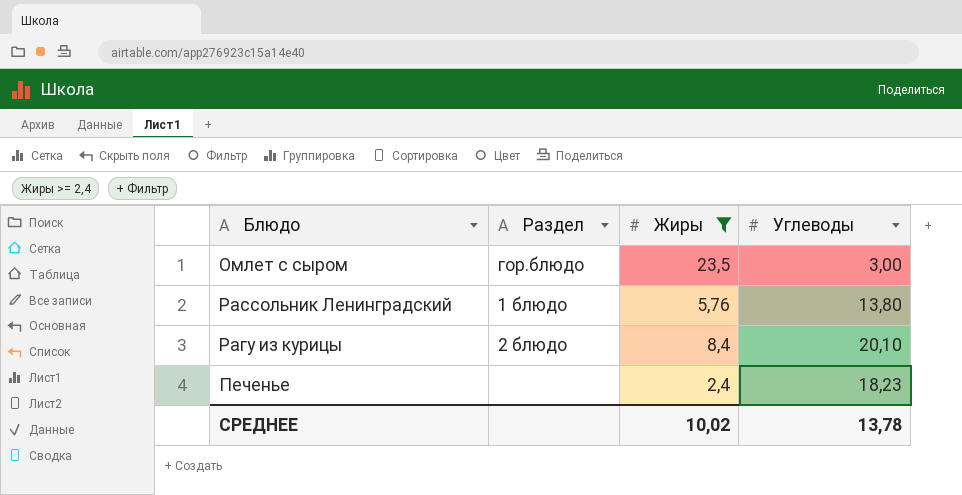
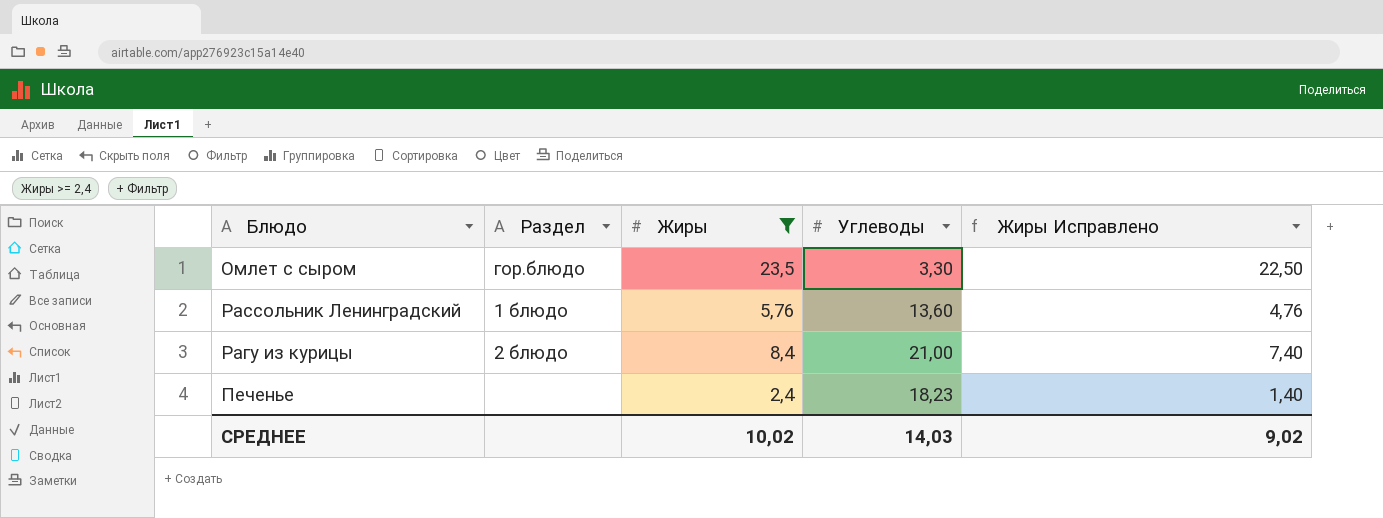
column Жиры Исправлено | formula: none -> [Жиры] - 1
Омлет с сыром | Углеводы: 3,00 -> 3,30
Рассольник Ленинградский | Углеводы: 13,80 -> 13,60
Рагу из курицы | Углеводы: 20,10 -> 21,00
СРЕДНЕЕ | Углеводы: 13,78 -> 14,03

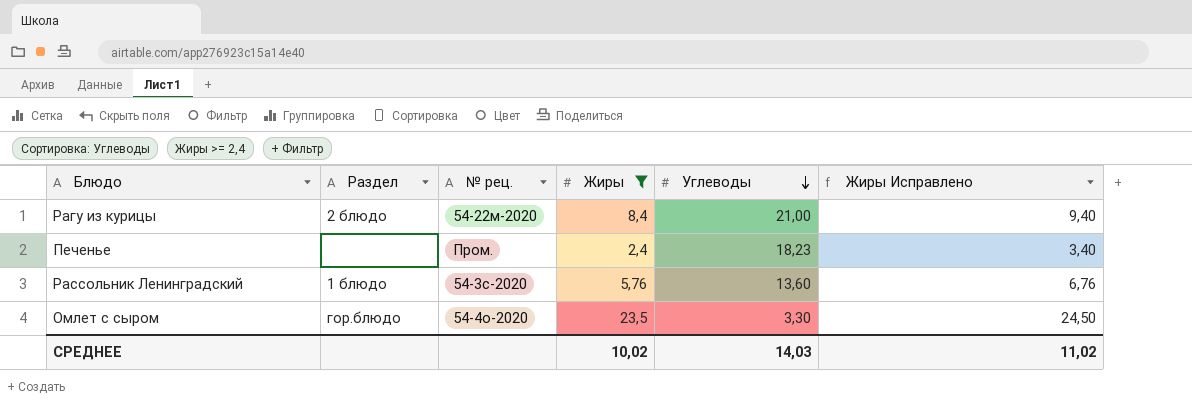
row order: none -> Углеводы descending
column № рец. | position: none -> 3
column Жиры Исправлено | formula: [Жиры] - 1 -> [Жиры] + 1
СРЕДНЕЕ | Жиры Исправлено: 9,02 -> 11,02

